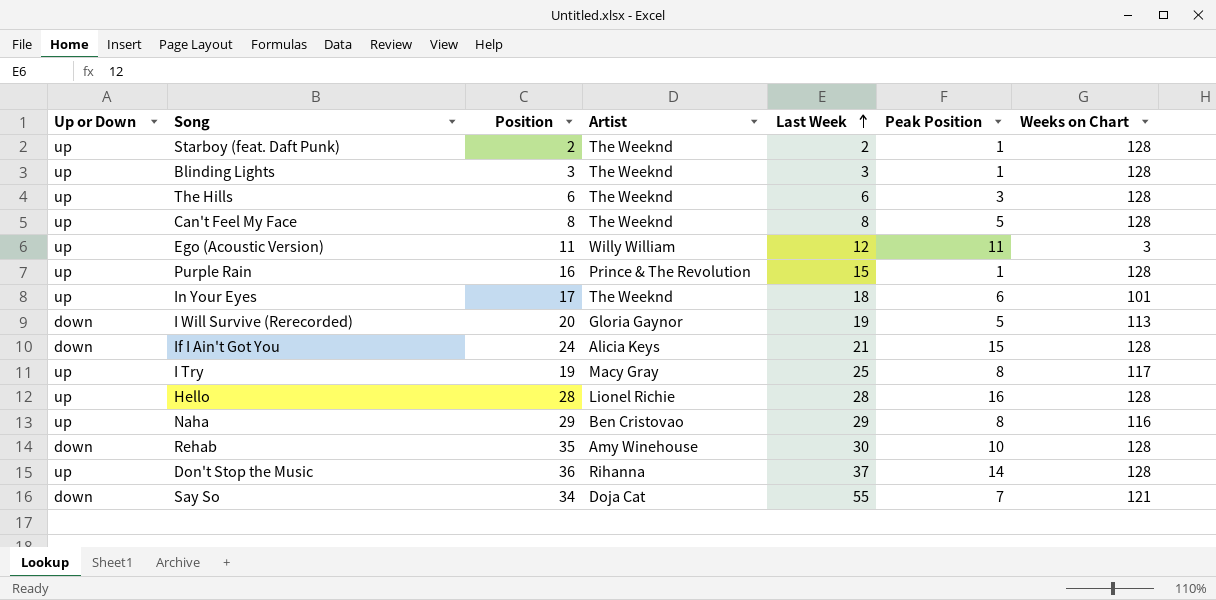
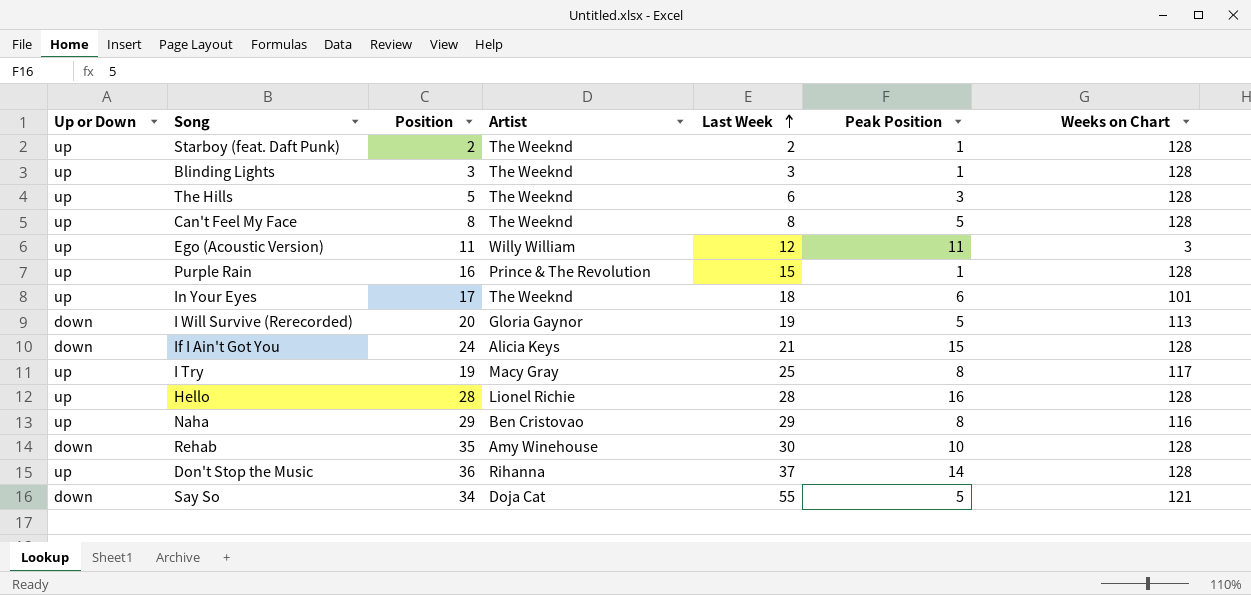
The Hills | Position: 6 -> 5
Say So | Peak Position: 7 -> 5

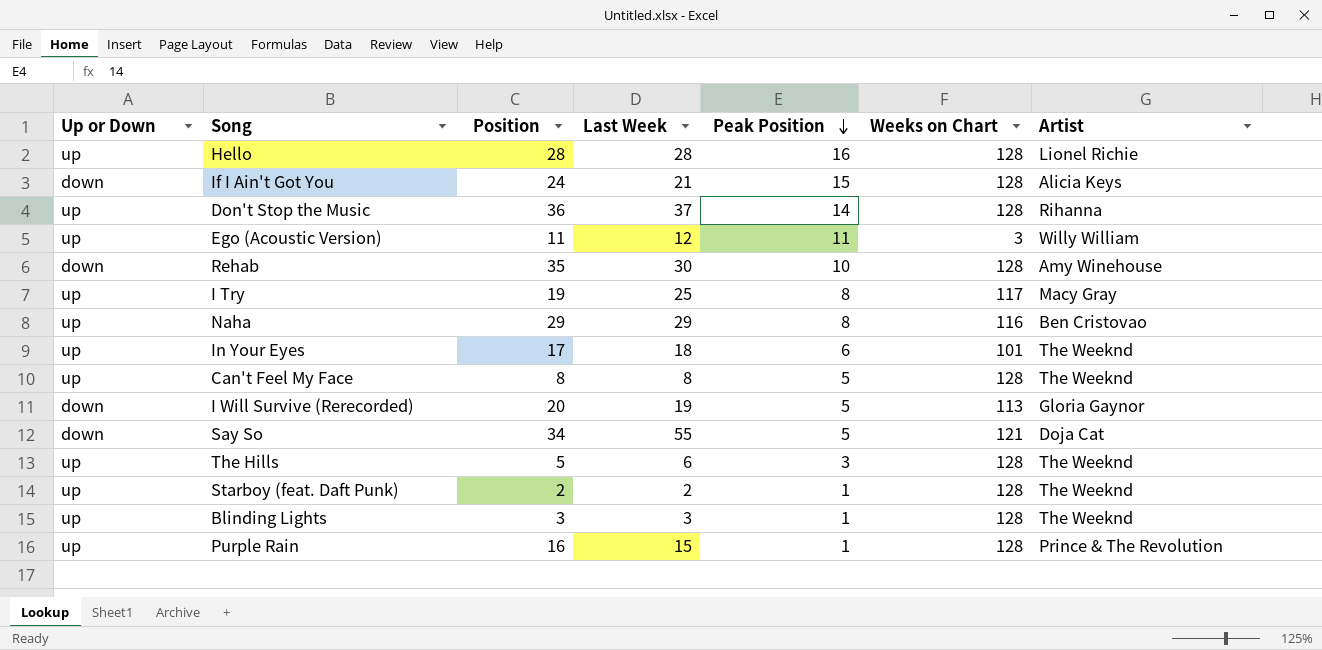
row order: Last Week ascending -> Peak Position descending
column Artist | position: 4 -> 7

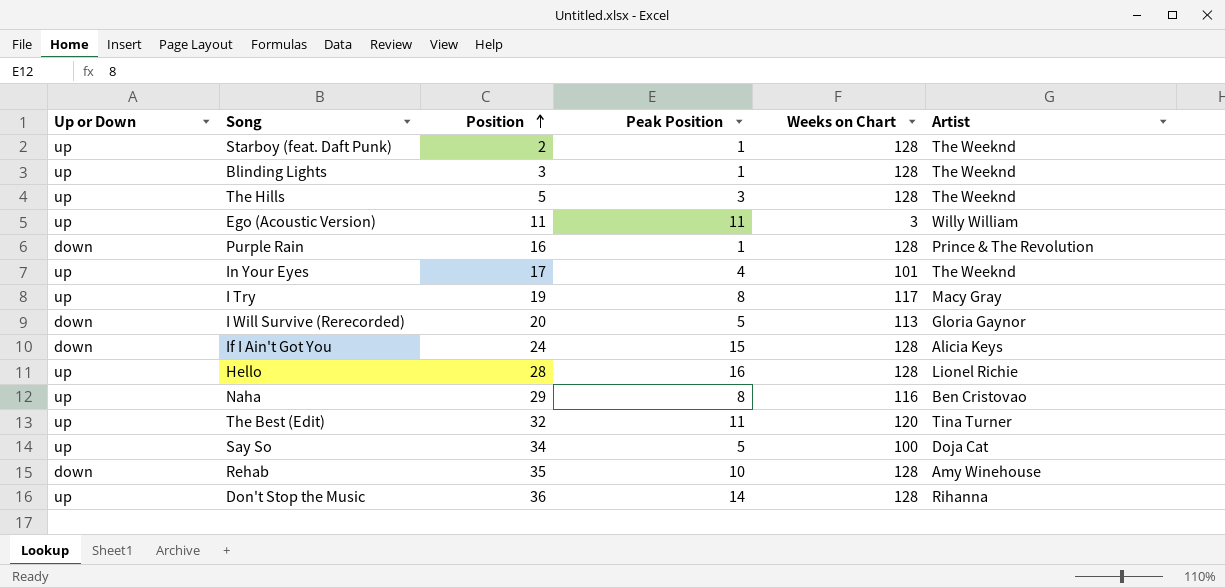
row order: Peak Position descending -> Position ascending
column Last Week | position: 4 -> none
row Can't Feel My Face: up | 8 | 8 | 5 | 128 | The Weeknd -> none
Purple Rain | Up or Down: up -> down
In Your Eyes | Peak Position: 6 -> 4
row The Best (Edit): none -> up | 32 | 11 | 120 | Tina Turner
Say So | Up or Down: down -> up
Say So | Weeks on Chart: 121 -> 100

